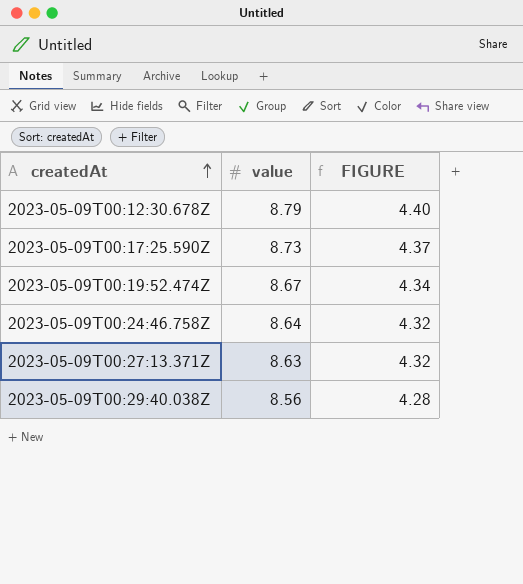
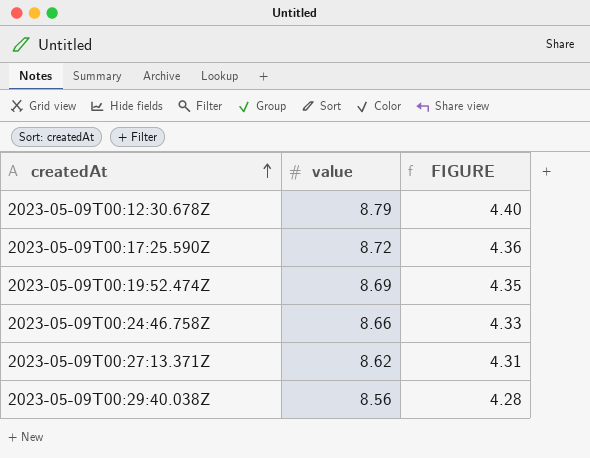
2023-05-09T00:17:25.590Z | value: 8.73 -> 8.72
2023-05-09T00:17:25.590Z | FIGURE: 4.37 -> 4.36
2023-05-09T00:19:52.474Z | value: 8.67 -> 8.69
2023-05-09T00:19:52.474Z | FIGURE: 4.34 -> 4.35
2023-05-09T00:24:46.758Z | value: 8.64 -> 8.66
2023-05-09T00:24:46.758Z | FIGURE: 4.32 -> 4.33
2023-05-09T00:27:13.371Z | value: 8.63 -> 8.62
2023-05-09T00:27:13.371Z | FIGURE: 4.32 -> 4.31

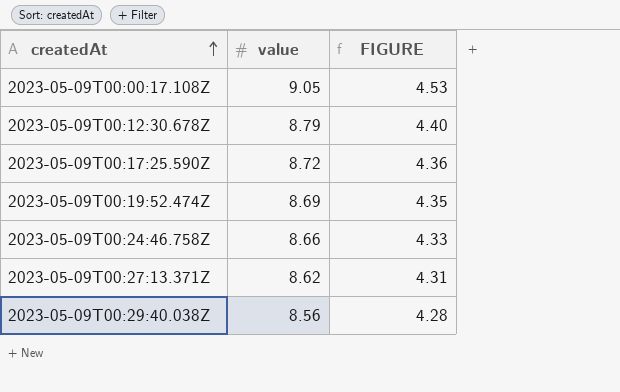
row 2023-05-09T00:00:17.108Z: none -> 9.05 | 4.53

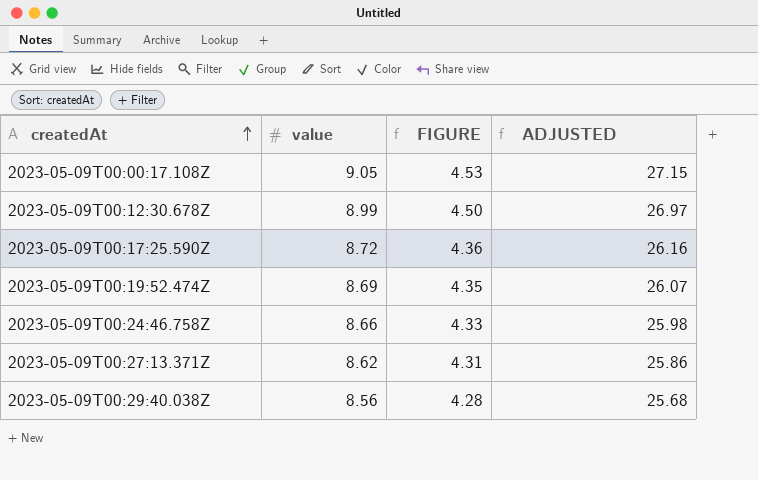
column ADJUSTED | formula: none -> [value] * 3
2023-05-09T00:12:30.678Z | value: 8.79 -> 8.99
2023-05-09T00:12:30.678Z | FIGURE: 4.40 -> 4.50

